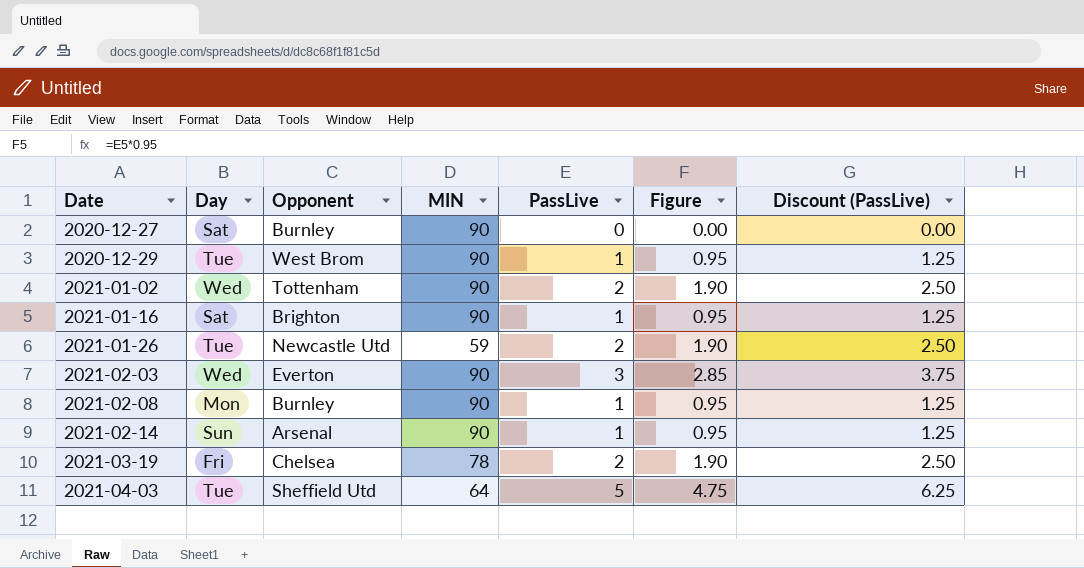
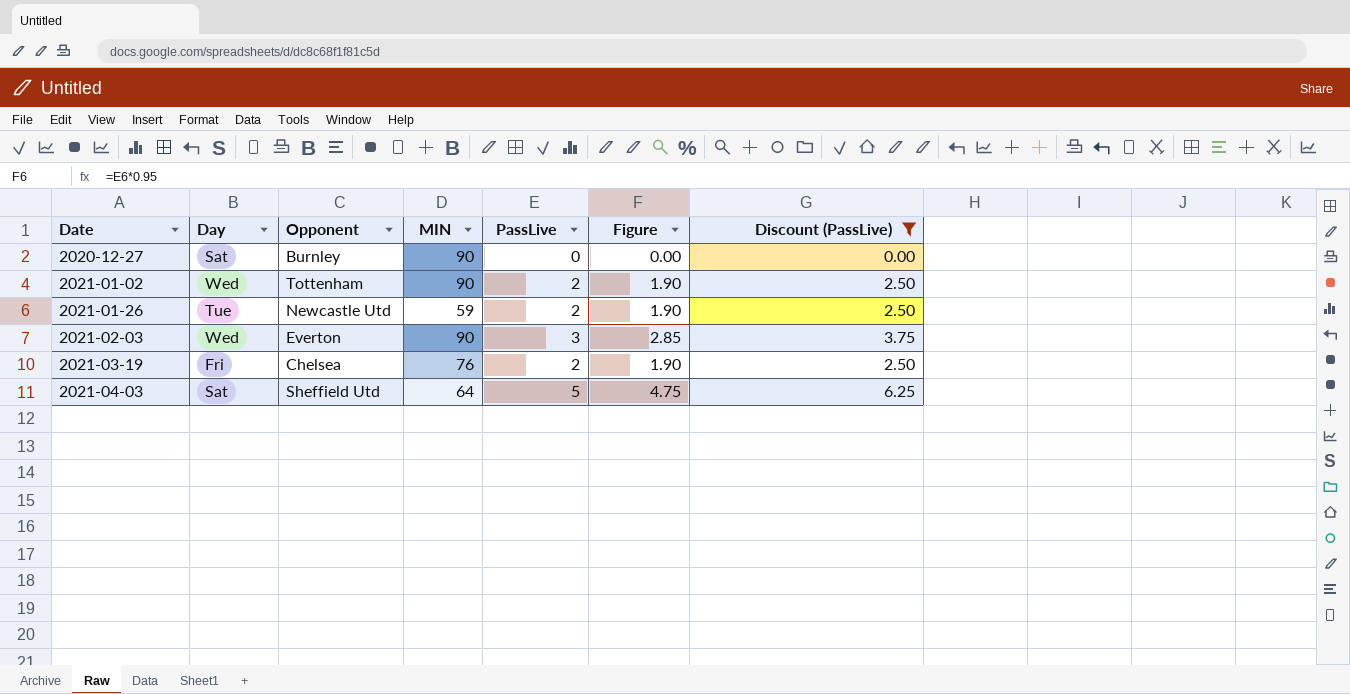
filter: none -> Discount (PassLive) != 1.25
2021-03-19 | MIN: 78 -> 76
2021-04-03 | Day: Tue -> Sat

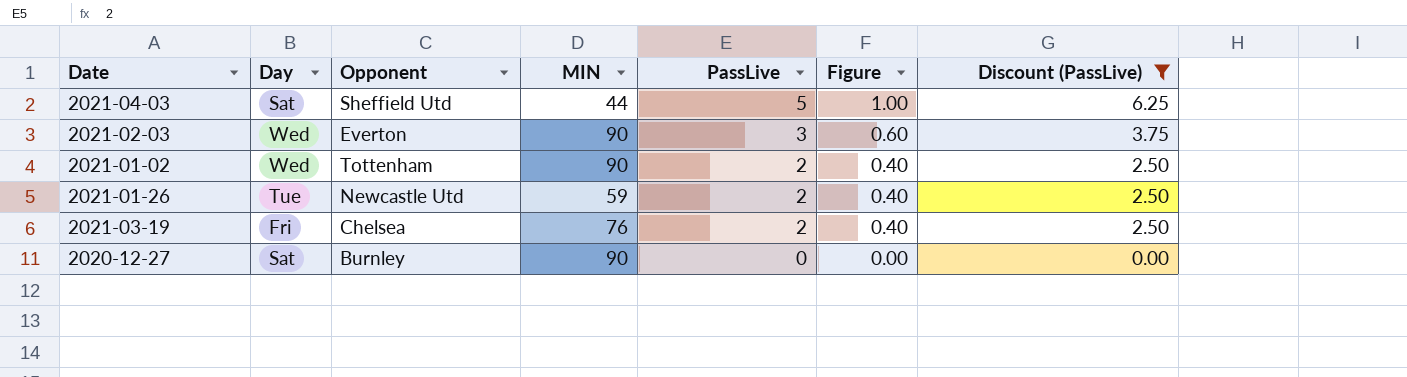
row order: Date ascending -> PassLive descending
column Figure | formula: [PassLive] * 0.95 -> [PassLive] * 0.2
2021-04-03 | MIN: 64 -> 44

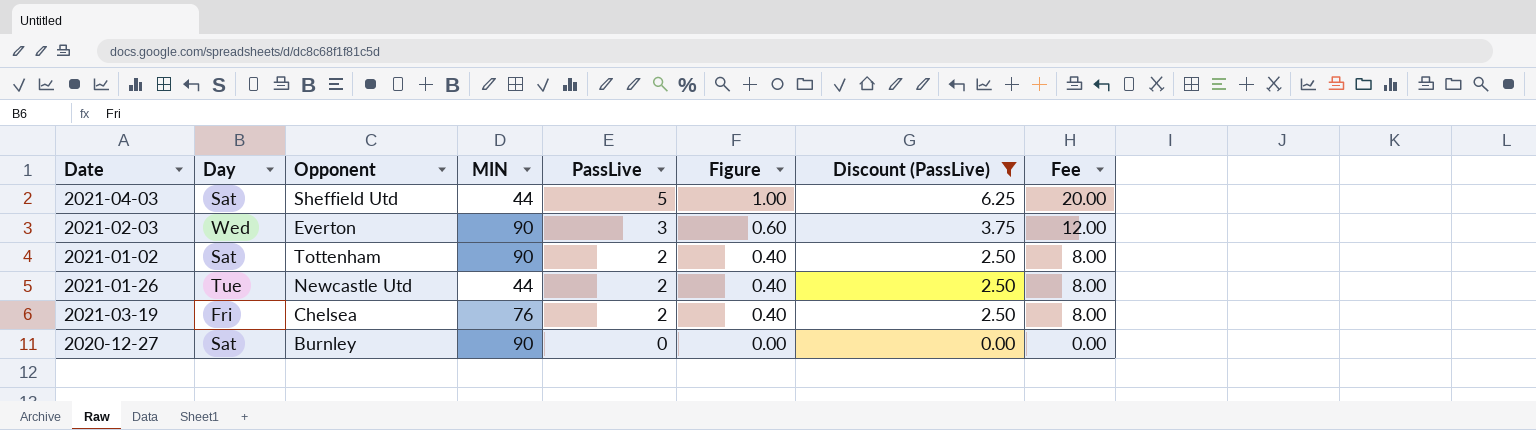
column Fee | formula: none -> [PassLive] * 4
2021-01-02 | Day: Wed -> Sat
2021-01-26 | MIN: 59 -> 44

